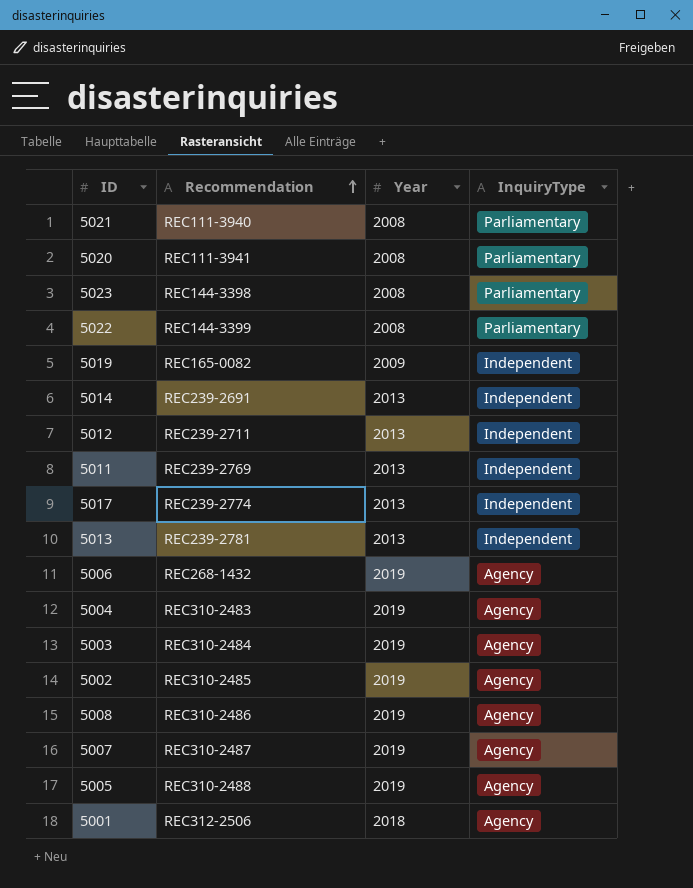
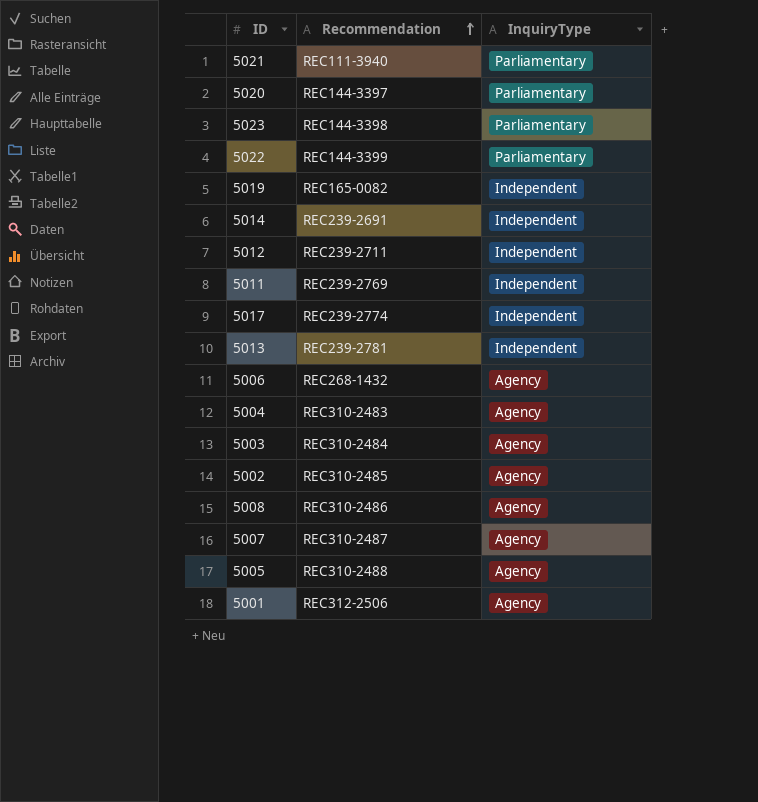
column Year | position: 3 -> none
5020 | Recommendation: REC111-3941 -> REC144-3397

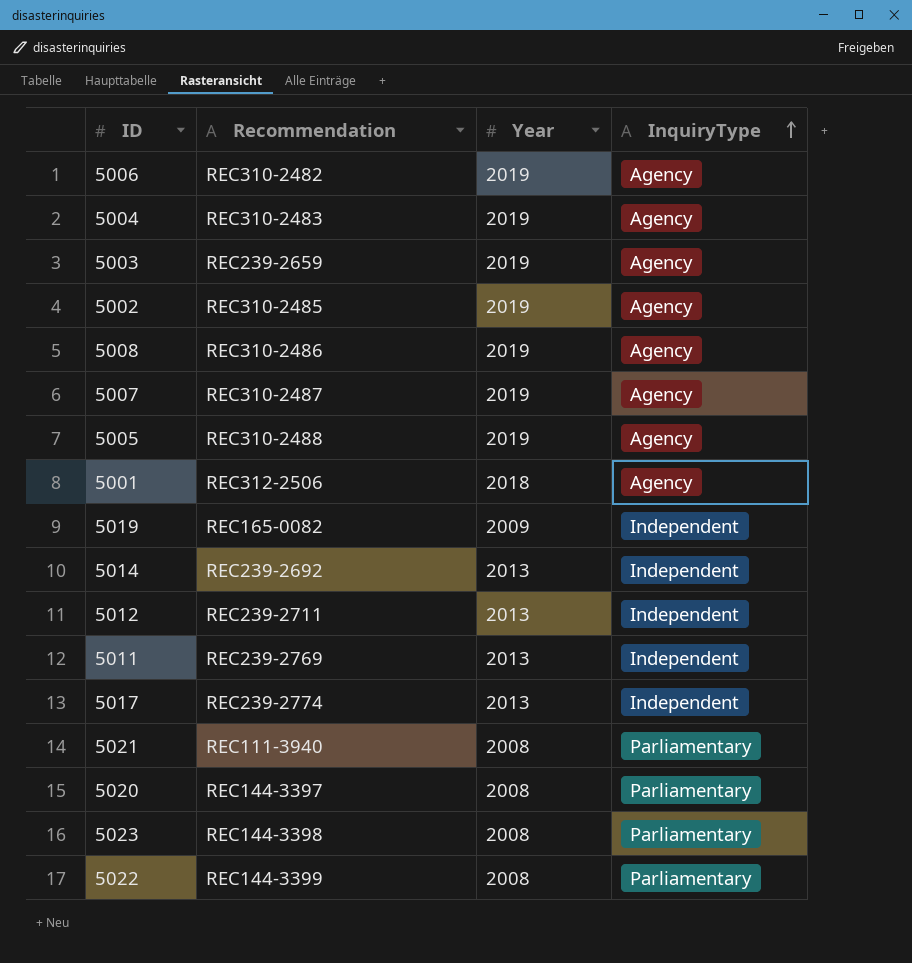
row order: Recommendation ascending -> InquiryType ascending
column Year | position: none -> 3
row 5013: REC239-2781 | Independent -> none
5006 | Recommendation: REC268-1432 -> REC310-2482
5003 | Recommendation: REC310-2484 -> REC239-2659
5014 | Recommendation: REC239-2691 -> REC239-2692

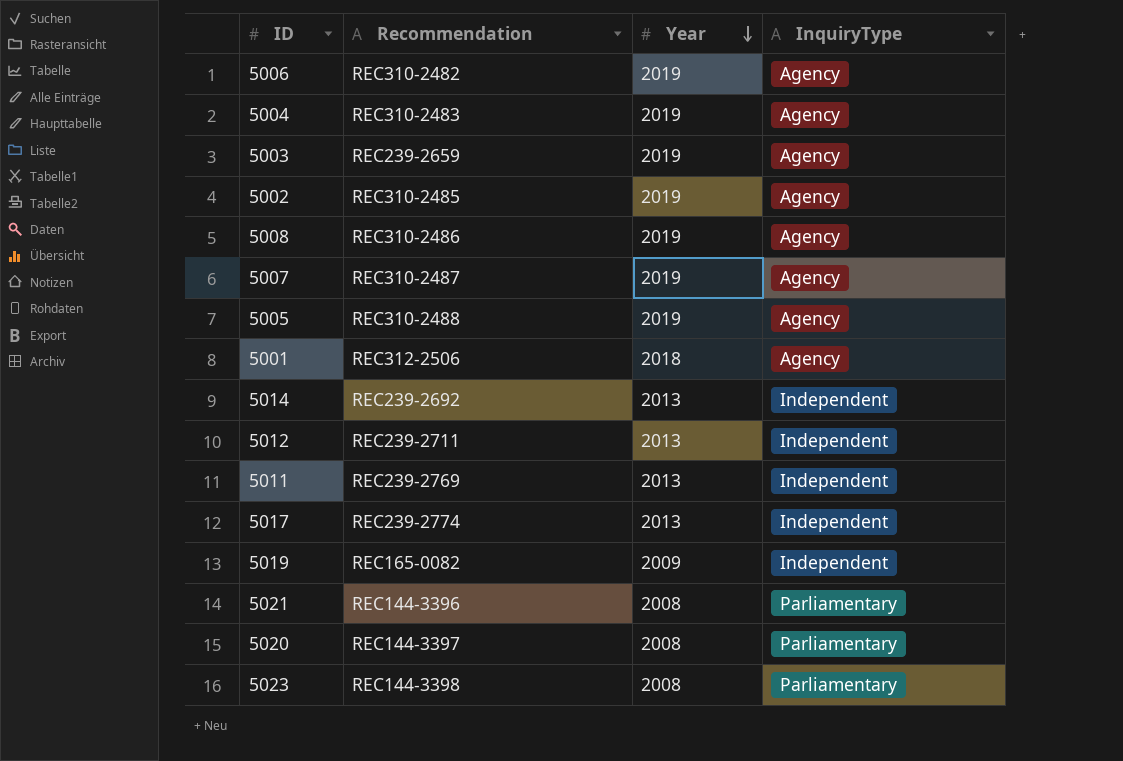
row order: InquiryType ascending -> Year descending
row 5022: REC144-3399 | 2008 | Parliamentary -> none
5021 | Recommendation: REC111-3940 -> REC144-3396

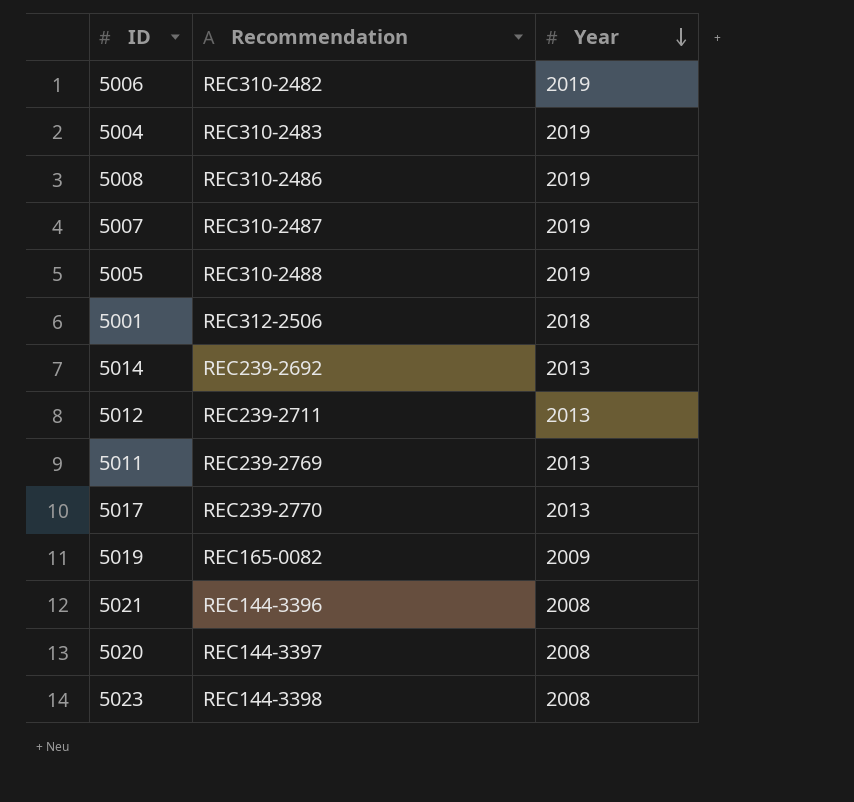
column InquiryType | position: 4 -> none
row 5003: REC239-2659 | 2019 | Agency -> none
row 5002: REC310-2485 | 2019 | Agency -> none
5017 | Recommendation: REC239-2774 -> REC239-2770

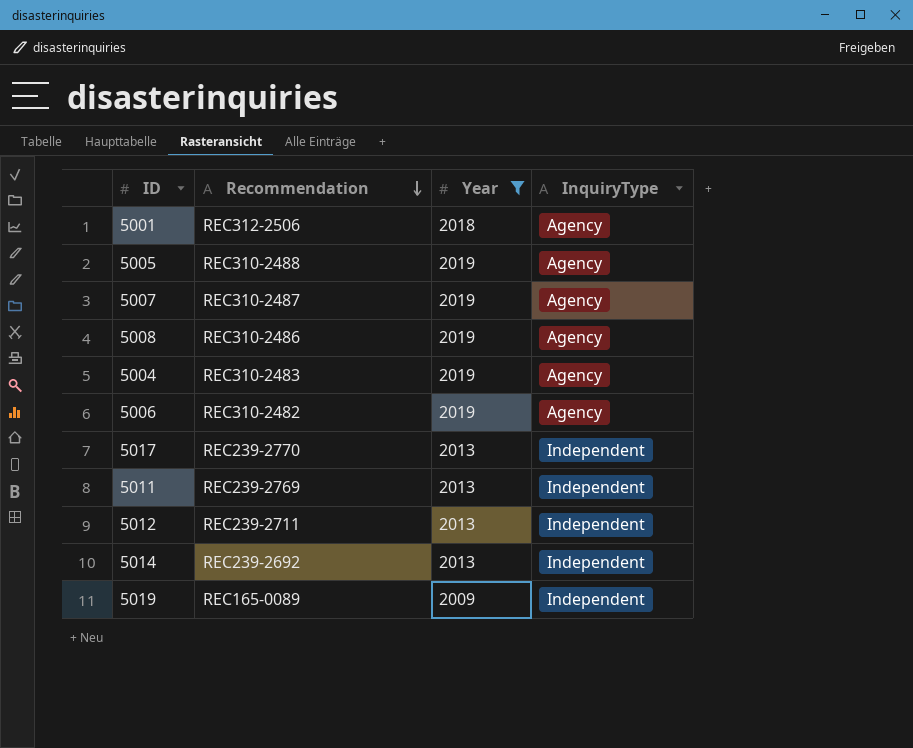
filter: none -> Year != 2008
row order: Year descending -> Recommendation descending
column InquiryType | position: none -> 4
5019 | Recommendation: REC165-0082 -> REC165-0089

